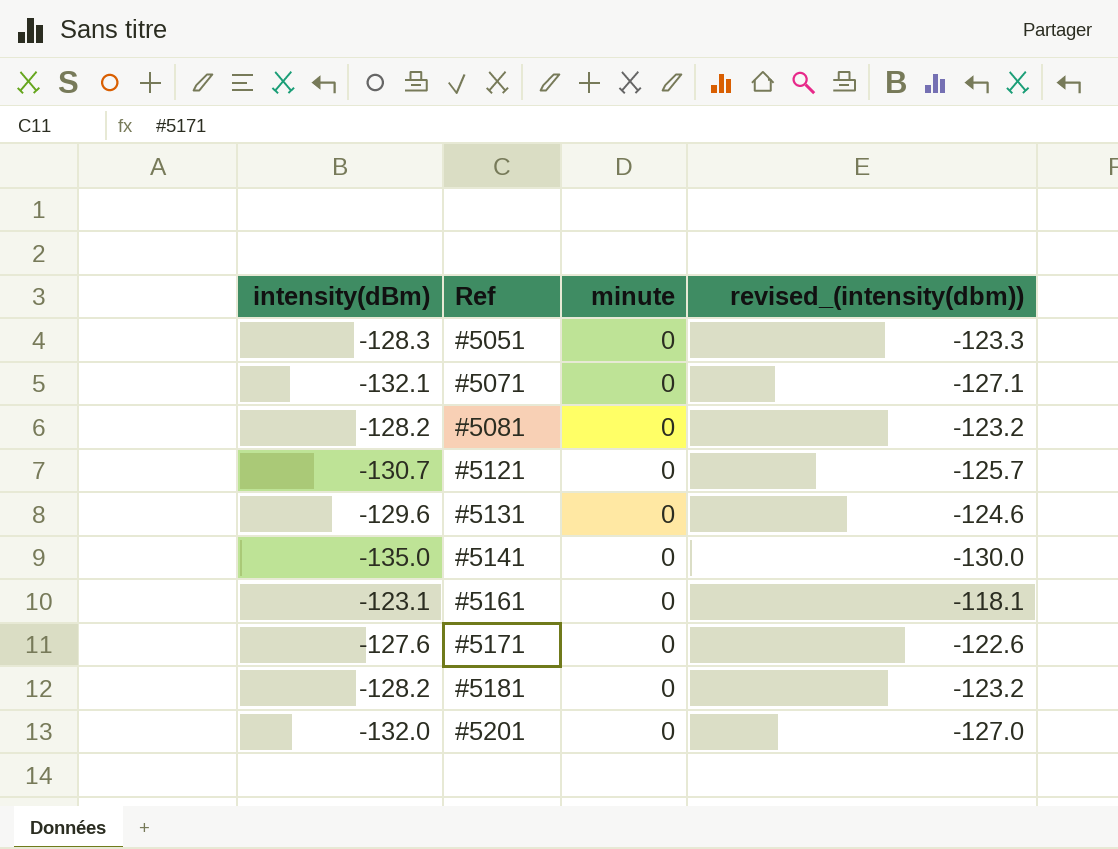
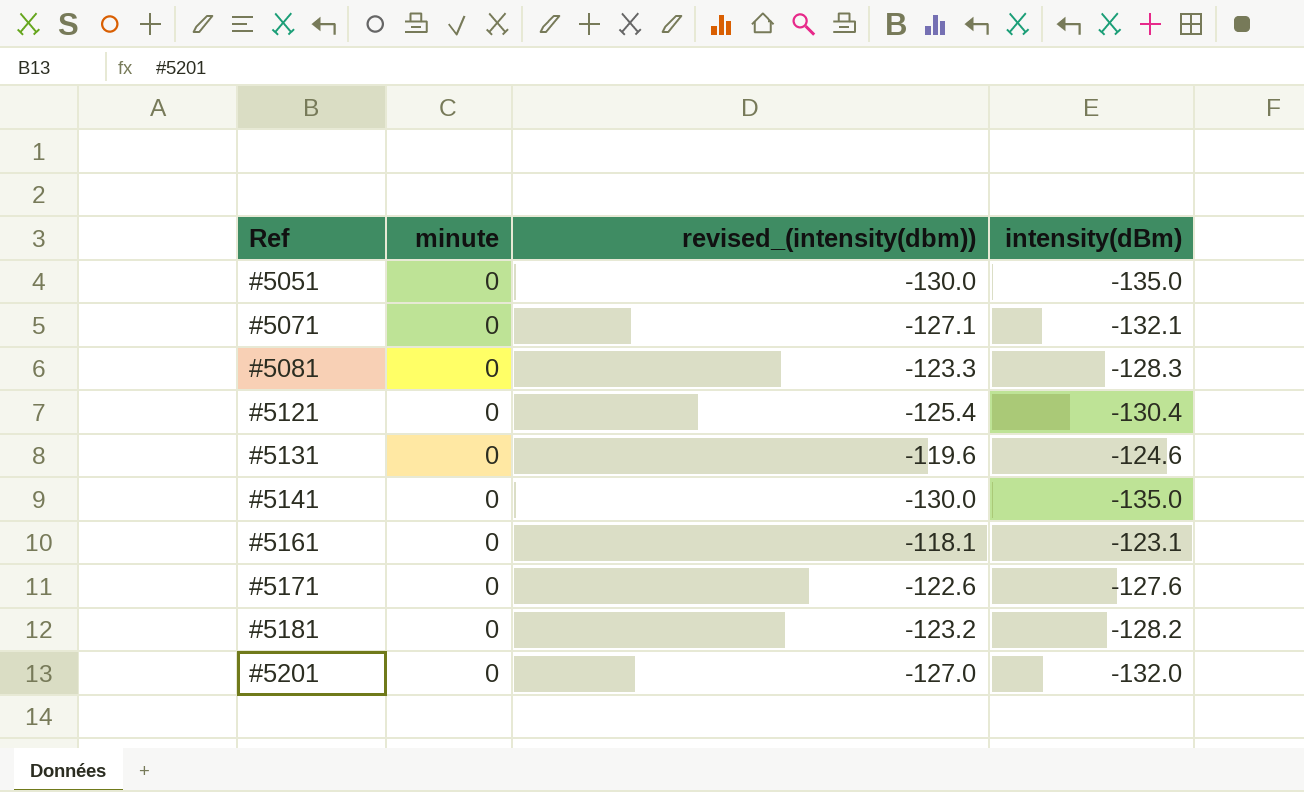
column intensity(dBm) | position: 1 -> 4
#5051 | revised_(intensity(dbm)): -123.3 -> -130.0
#5051 | intensity(dBm): -128.3 -> -135.0
#5081 | revised_(intensity(dbm)): -123.2 -> -123.3
#5081 | intensity(dBm): -128.2 -> -128.3
#5121 | revised_(intensity(dbm)): -125.7 -> -125.4
#5121 | intensity(dBm): -130.7 -> -130.4
#5131 | revised_(intensity(dbm)): -124.6 -> -119.6
#5131 | intensity(dBm): -129.6 -> -124.6

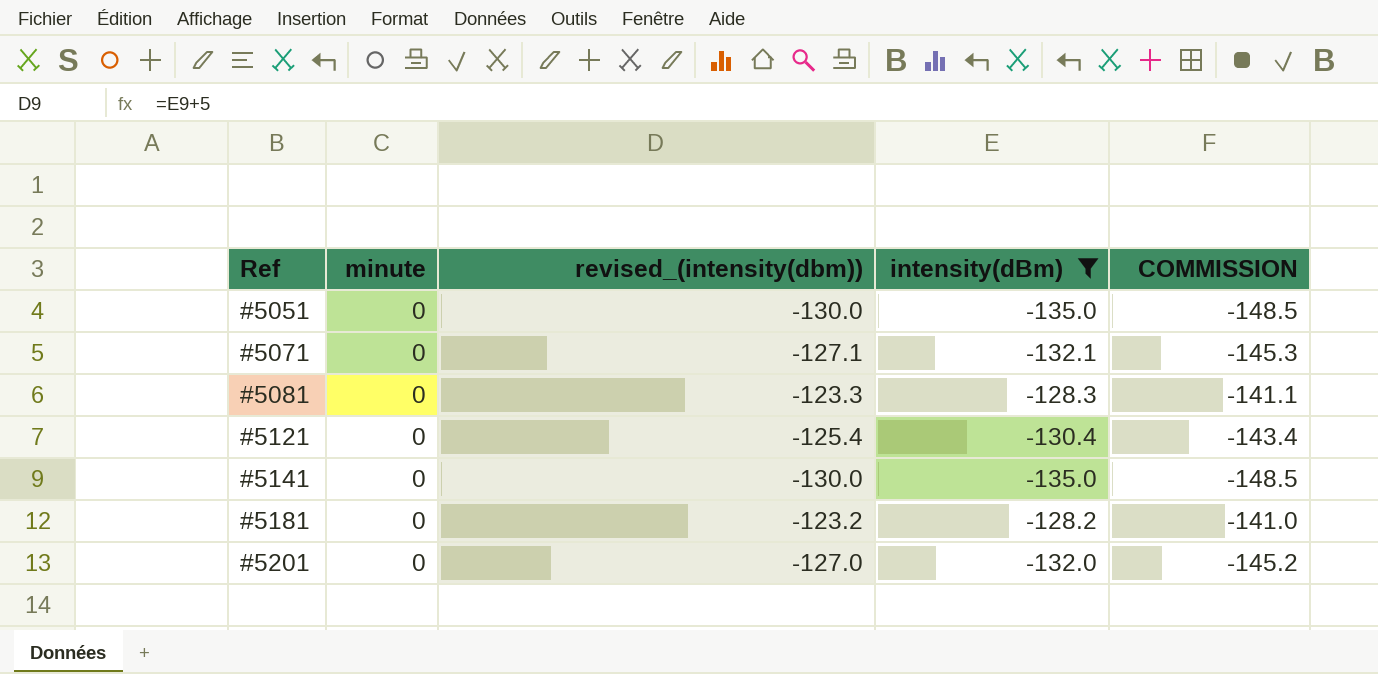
filter: none -> intensity(dBm) <= -128.2
column COMMISSION | formula: none -> [intensity(dBm)] * 1.1

